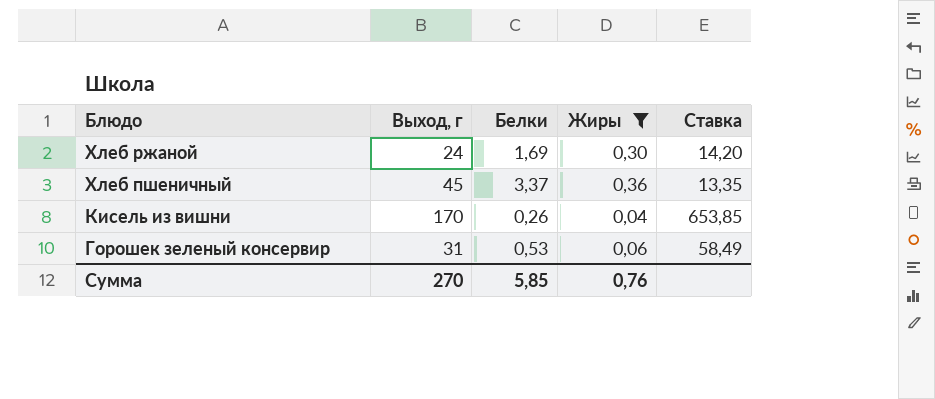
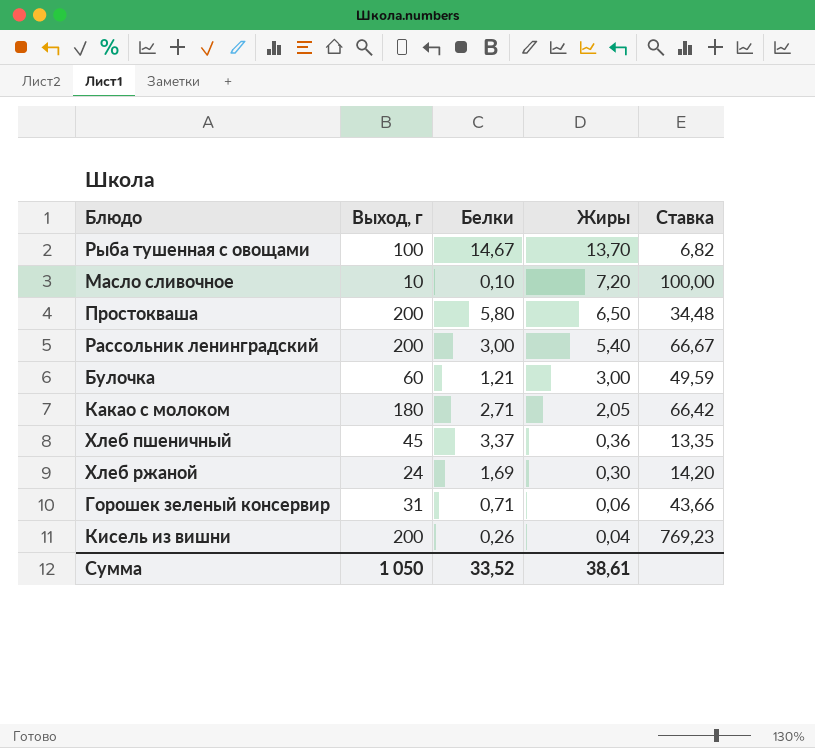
filter: Жиры <= 0,36 -> none
row order: Блюдо descending -> Жиры descending
Горошек зеленый консервир | Белки: 0,53 -> 0,71
Горошек зеленый консервир | Ставка: 58,49 -> 43,66
Кисель из вишни | Выход, г: 170 -> 200
Кисель из вишни | Ставка: 653,85 -> 769,23
Сумма | Выход, г: 270 -> 1 050
Сумма | Белки: 5,85 -> 33,52
Сумма | Жиры: 0,76 -> 38,61

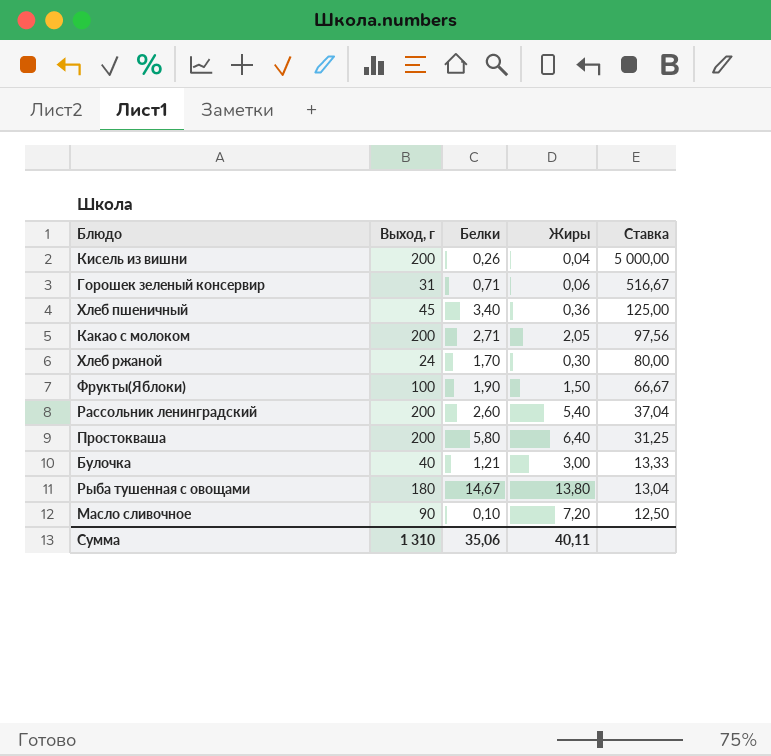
row order: Жиры descending -> Ставка descending
column Ставка | formula: [Выход, г] / [Белки] -> [Выход, г] / [Жиры]
Хлеб пшеничный | Белки: 3,37 -> 3,40
Какао с молоком | Выход, г: 180 -> 200
Хлеб ржаной | Белки: 1,69 -> 1,70
row Фрукты(Яблоки): none -> 100 | 1,90 | 1,50 | 66,67
Рассольник ленинградский | Белки: 3,00 -> 2,60
Простокваша | Жиры: 6,50 -> 6,40
Булочка | Выход, г: 60 -> 40
Рыба тушенная с овощами | Выход, г: 100 -> 180
Рыба тушенная с овощами | Жиры: 13,70 -> 13,80
Масло сливочное | Выход, г: 10 -> 90
Сумма | Выход, г: 1 050 -> 1 310
Сумма | Белки: 33,52 -> 35,06
Сумма | Жиры: 38,61 -> 40,11

